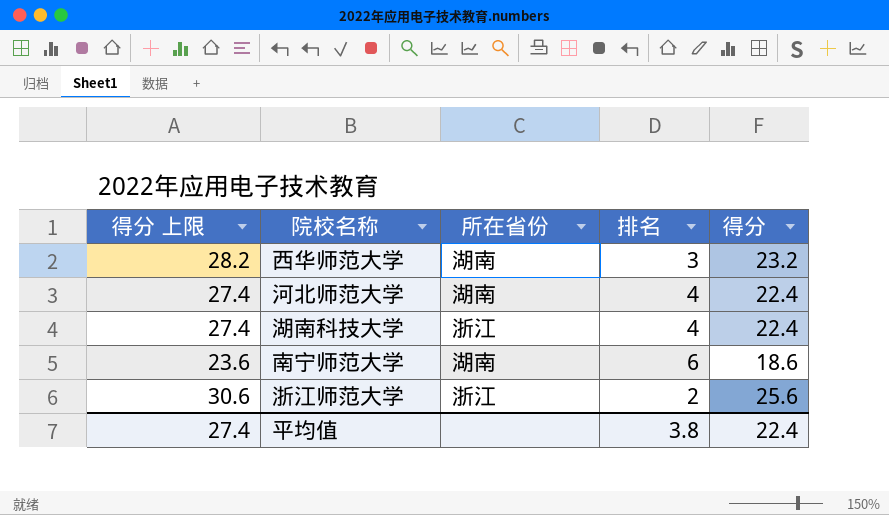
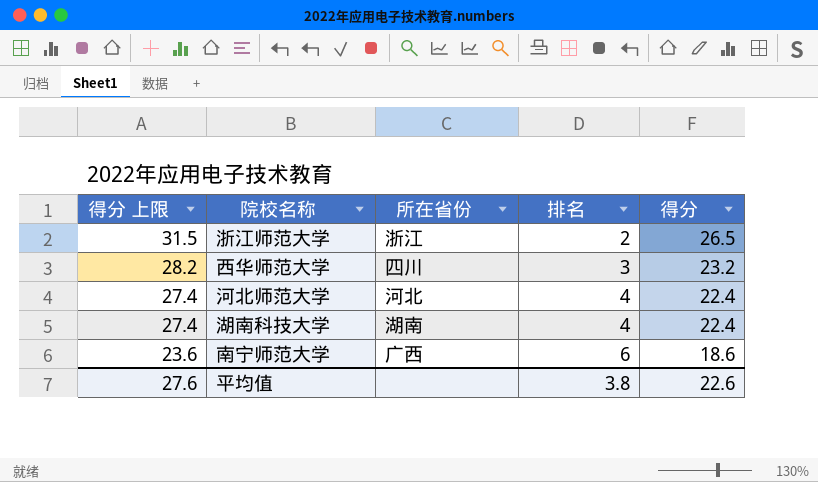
row order: none -> 得分 上限 descending
浙江师范大学 | 得分 上限: 30.6 -> 31.5
浙江师范大学 | 得分: 25.6 -> 26.5
西华师范大学 | 所在省份: 湖南 -> 四川
河北师范大学 | 所在省份: 湖南 -> 河北
湖南科技大学 | 所在省份: 浙江 -> 湖南
南宁师范大学 | 所在省份: 湖南 -> 广西
平均值 | 得分 上限: 27.4 -> 27.6
平均值 | 得分: 22.4 -> 22.6

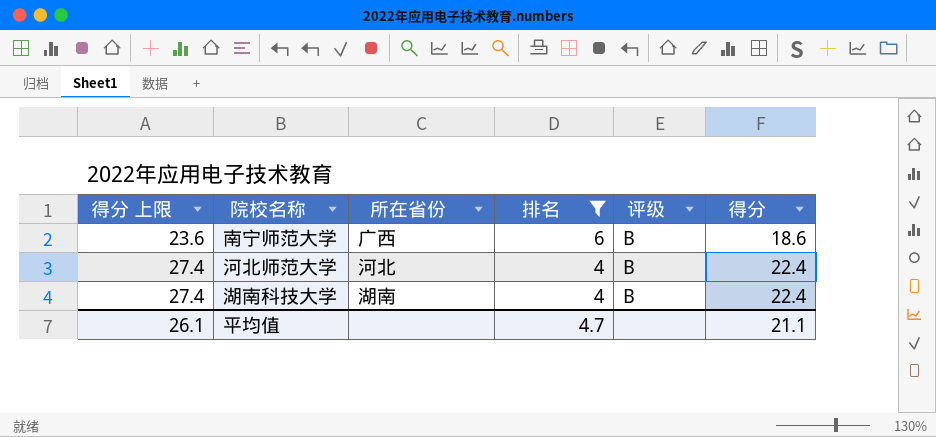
filter: none -> 排名 >= 4
row order: 得分 上限 descending -> 得分 上限 ascending
column 评级 | position: none -> 5
平均值 | 得分 上限: 27.6 -> 26.1
平均值 | 排名: 3.8 -> 4.7
平均值 | 得分: 22.6 -> 21.1

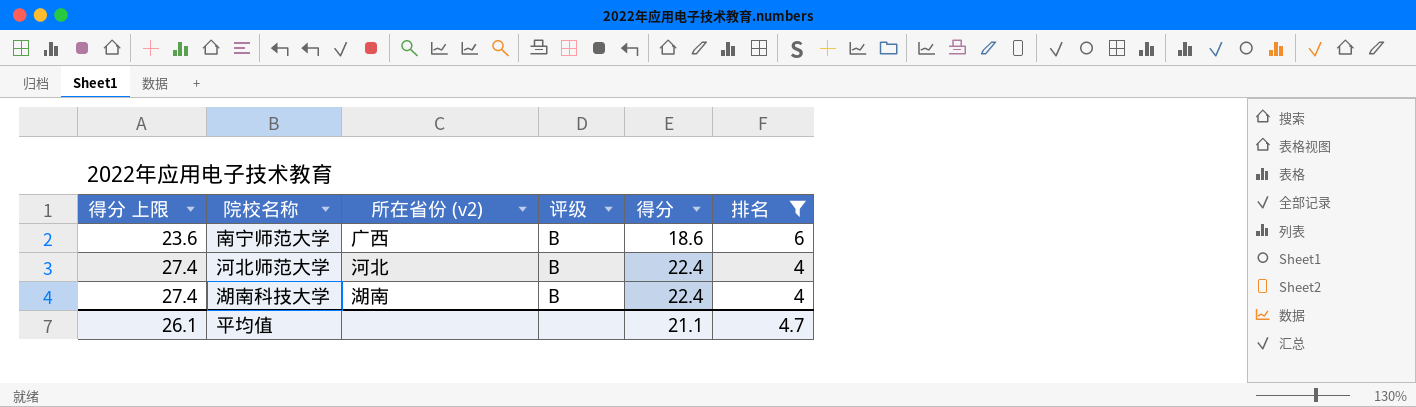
column name: 所在省份 -> 所在省份 (v2)
column 排名 | position: 4 -> 6

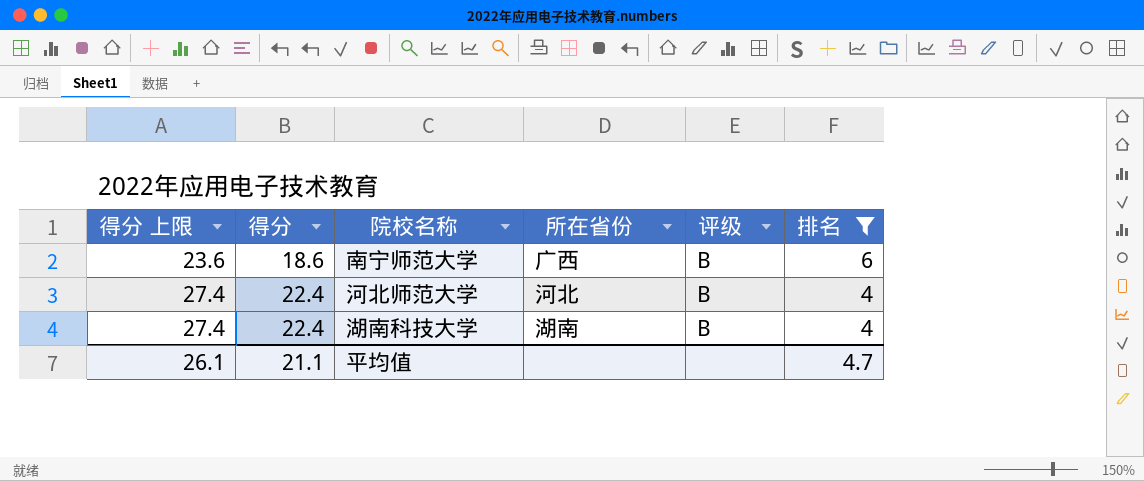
column 得分 | position: 5 -> 2
column name: 所在省份 (v2) -> 所在省份

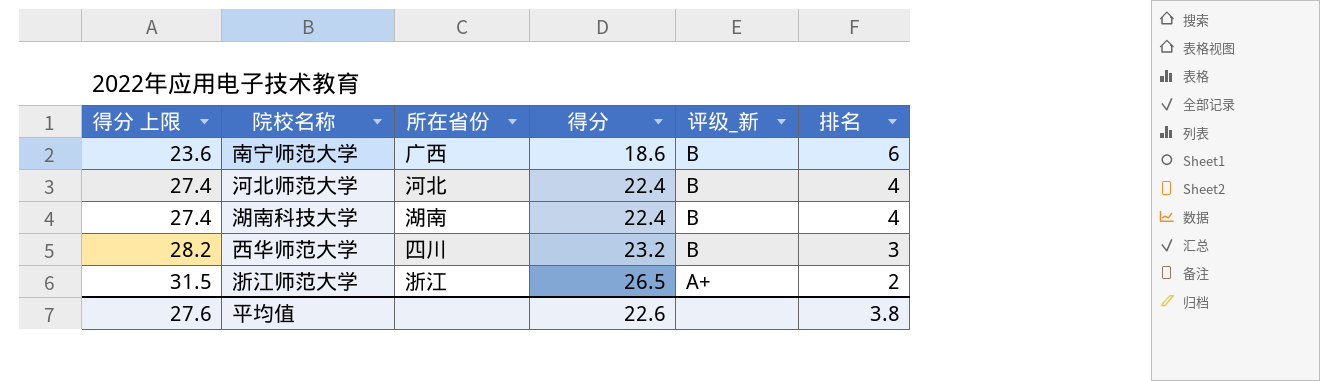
filter: 排名 >= 4 -> none
column 得分 | position: 2 -> 4
column name: 评级 -> 评级_新
平均值 | 得分 上限: 26.1 -> 27.6
平均值 | 得分: 21.1 -> 22.6
平均值 | 排名: 4.7 -> 3.8

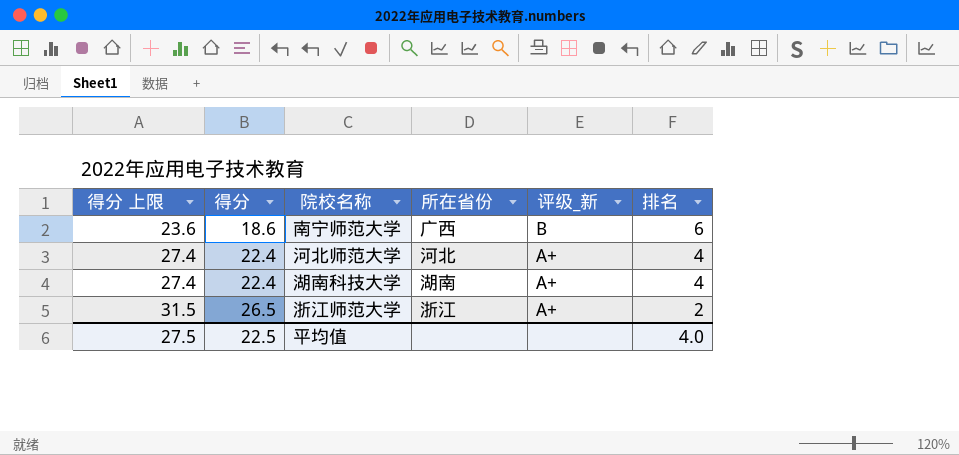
column 得分 | position: 4 -> 2
row 西华师范大学: 28.2 | 四川 | 23.2 | B | 3 -> none
河北师范大学 | 评级_新: B -> A+
湖南科技大学 | 评级_新: B -> A+
平均值 | 得分 上限: 27.6 -> 27.5
平均值 | 得分: 22.6 -> 22.5
平均值 | 排名: 3.8 -> 4.0

